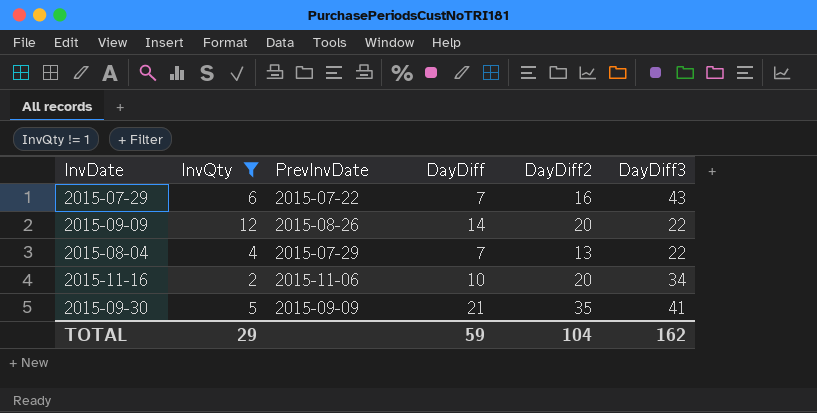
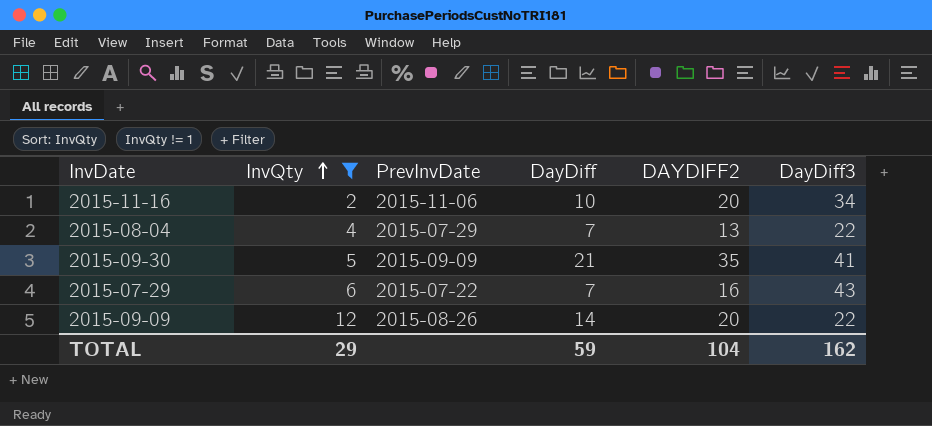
row order: none -> InvQty ascending
column name: DayDiff2 -> DAYDIFF2

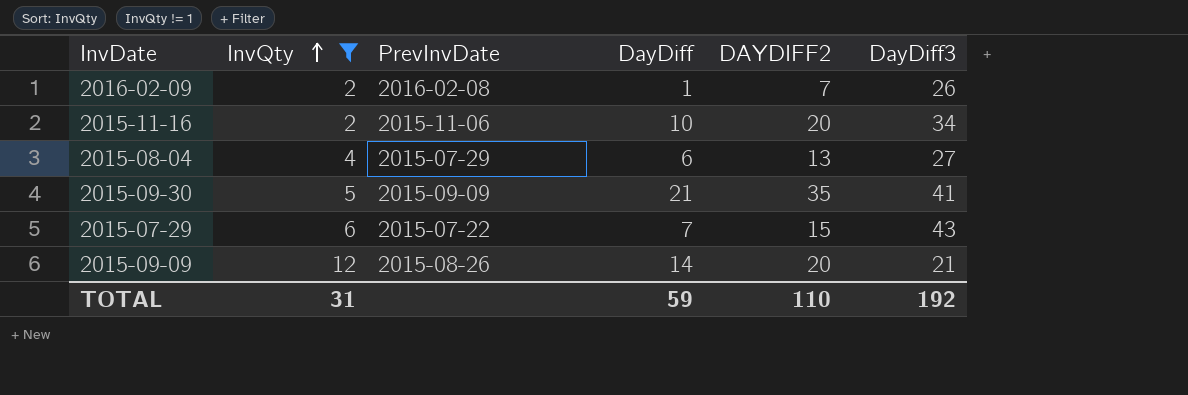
row 2016-02-09: none -> 2 | 2016-02-08 | 1 | 7 | 26
2015-08-04 | DayDiff: 7 -> 6
2015-08-04 | DayDiff3: 22 -> 27
2015-07-29 | DAYDIFF2: 16 -> 15
2015-09-09 | DayDiff3: 22 -> 21
TOTAL | InvQty: 29 -> 31
TOTAL | DAYDIFF2: 104 -> 110
TOTAL | DayDiff3: 162 -> 192

